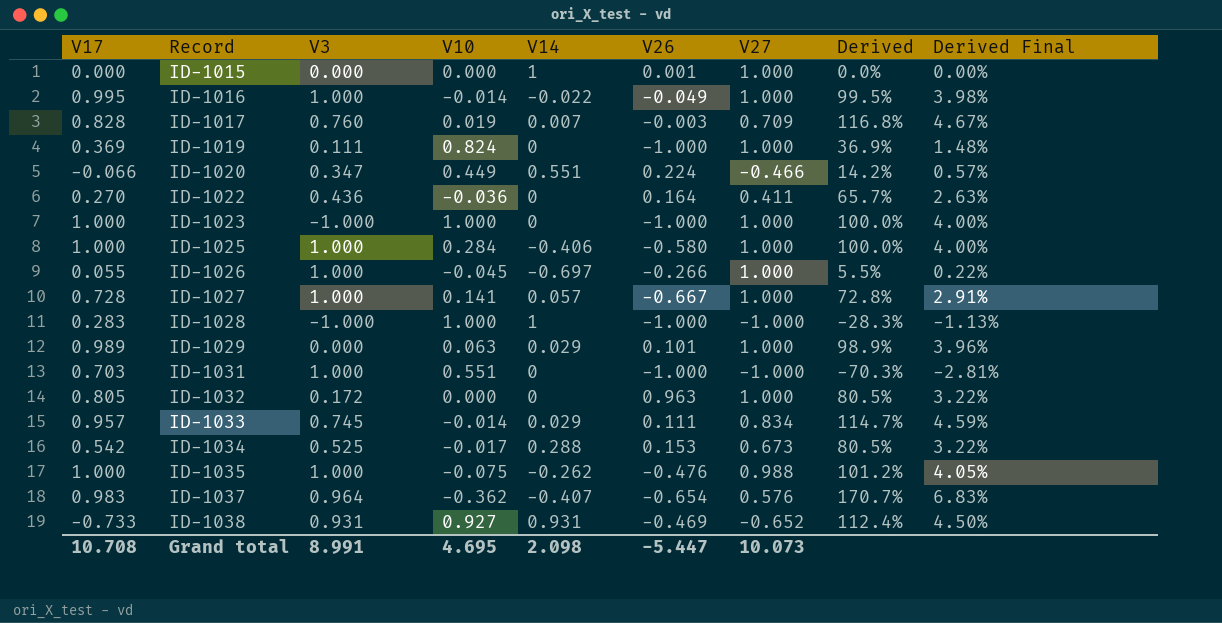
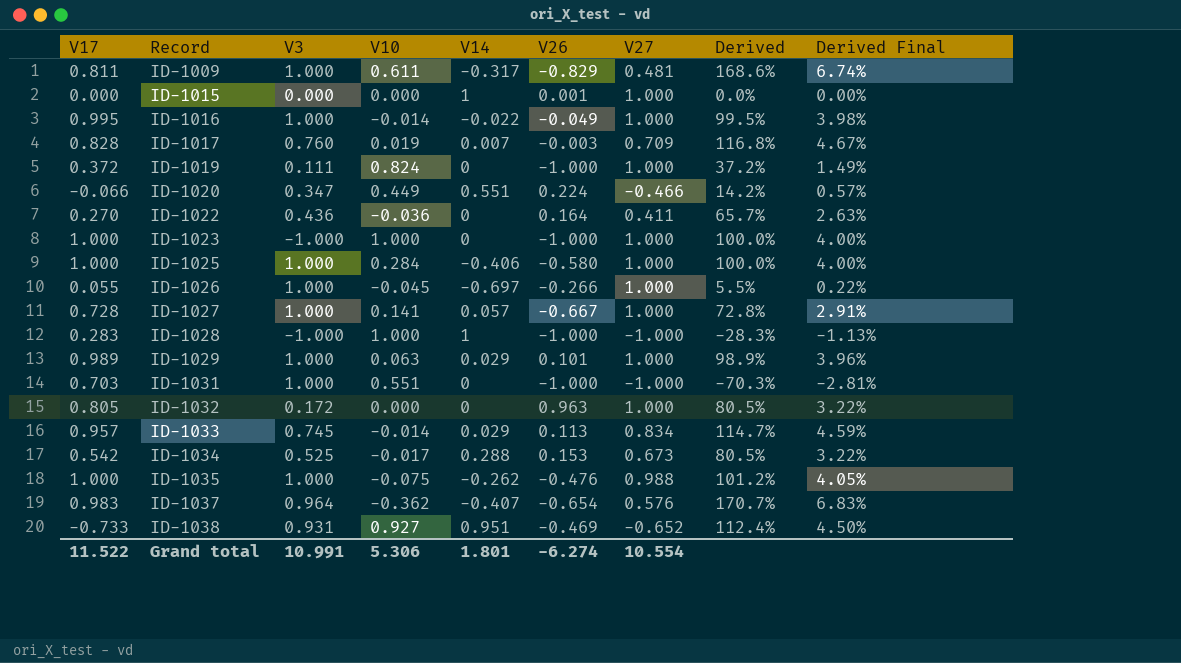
row ID-1009: none -> 0.811 | 1.000 | 0.611 | -0.317 | -0.829 | 0.481 | 168.6% | 6.74%
ID-1019 | V17: 0.369 -> 0.372
ID-1019 | Derived: 36.9% -> 37.2%
ID-1019 | Derived Final: 1.48% -> 1.49%
ID-1029 | V3: 0.000 -> 1.000
ID-1033 | V26: 0.111 -> 0.113
ID-1038 | V14: 0.931 -> 0.951
Grand total | V17: 10.708 -> 11.522
Grand total | V3: 8.991 -> 10.991
Grand total | V10: 4.695 -> 5.306
Grand total | V14: 2.098 -> 1.801
Grand total | V26: -5.447 -> -6.274
Grand total | V27: 10.073 -> 10.554

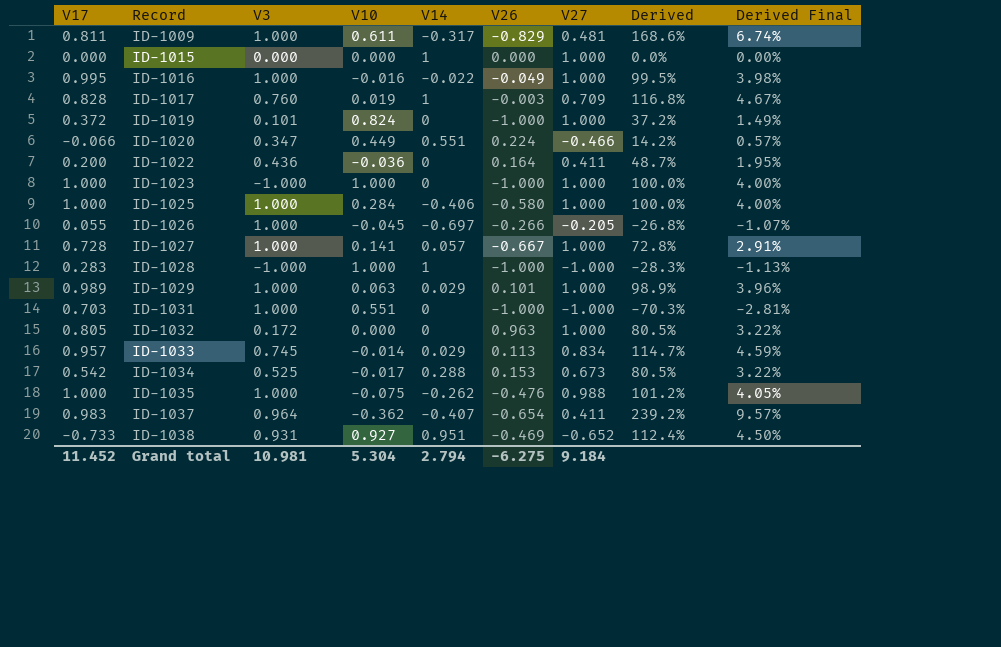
ID-1015 | V26: 0.001 -> 0.000
ID-1016 | V10: -0.014 -> -0.016
ID-1017 | V14: 0.007 -> 1
ID-1019 | V3: 0.111 -> 0.101
ID-1022 | V17: 0.270 -> 0.200
ID-1022 | Derived: 65.7% -> 48.7%
ID-1022 | Derived Final: 2.63% -> 1.95%
ID-1026 | V27: 1.000 -> -0.205
ID-1026 | Derived: 5.5% -> -26.8%
ID-1026 | Derived Final: 0.22% -> -1.07%
ID-1037 | V27: 0.576 -> 0.411
ID-1037 | Derived: 170.7% -> 239.2%
ID-1037 | Derived Final: 6.83% -> 9.57%
Grand total | V17: 11.522 -> 11.452
Grand total | V3: 10.991 -> 10.981
Grand total | V10: 5.306 -> 5.304
Grand total | V14: 1.801 -> 2.794
Grand total | V26: -6.274 -> -6.275
Grand total | V27: 10.554 -> 9.184

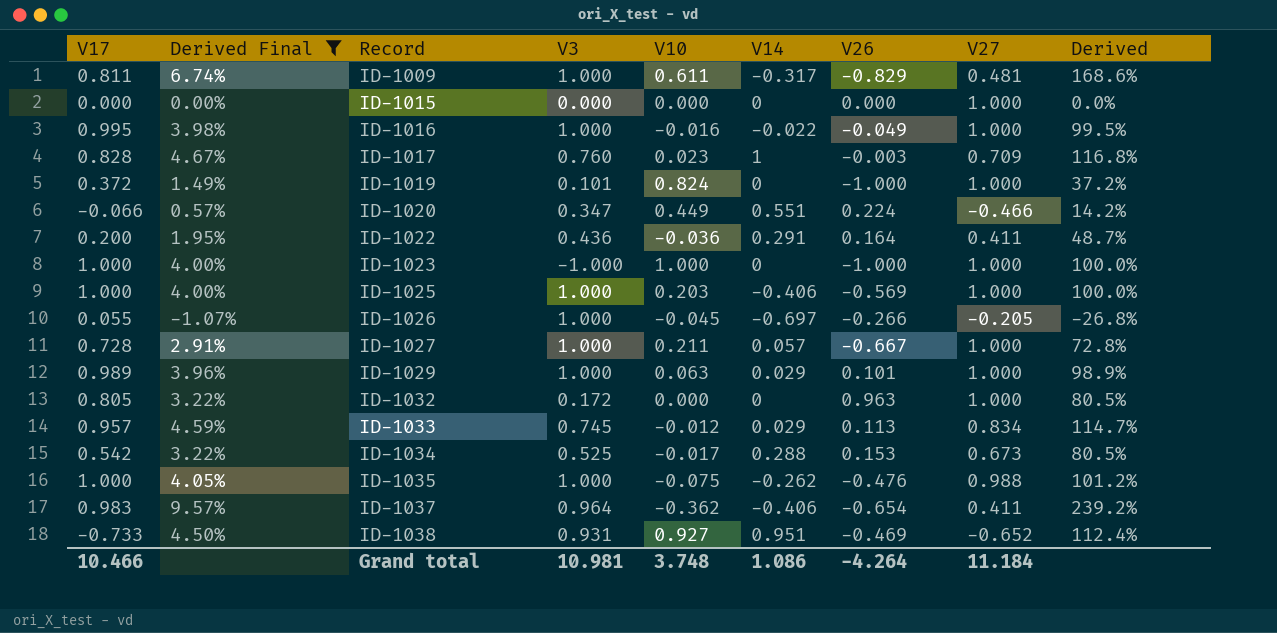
filter: none -> Derived Final >= -1.07%
column Derived Final | position: 9 -> 2
ID-1015 | V14: 1 -> 0
ID-1017 | V10: 0.019 -> 0.023
ID-1022 | V14: 0 -> 0.291
ID-1025 | V10: 0.284 -> 0.203
ID-1025 | V26: -0.580 -> -0.569
ID-1027 | V10: 0.141 -> 0.211
ID-1033 | V10: -0.014 -> -0.012
ID-1037 | V14: -0.407 -> -0.406
Grand total | V17: 11.452 -> 10.466
Grand total | V10: 5.304 -> 3.748
Grand total | V14: 2.794 -> 1.086
Grand total | V26: -6.275 -> -4.264
Grand total | V27: 9.184 -> 11.184

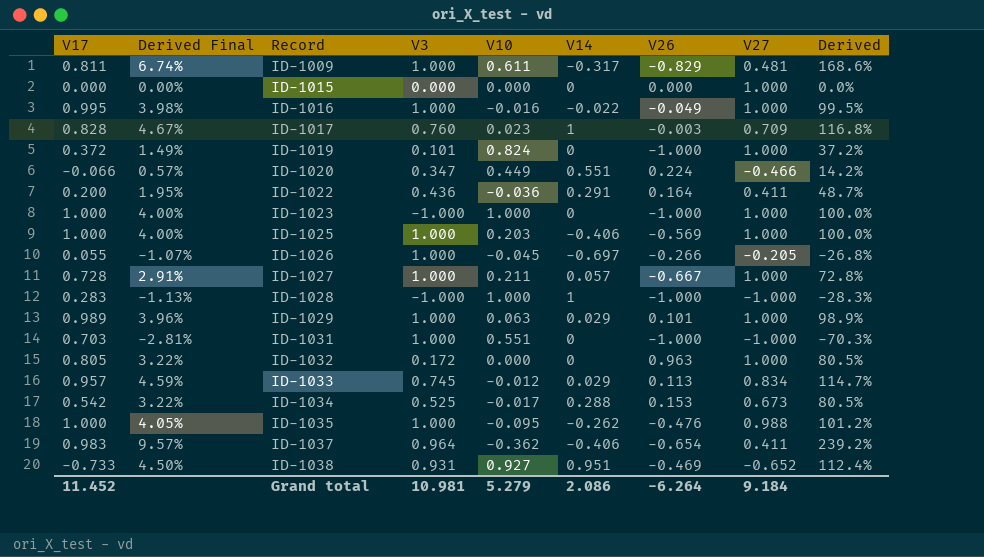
filter: Derived Final >= -1.07% -> none
ID-1035 | V10: -0.075 -> -0.095
Grand total | V17: 10.466 -> 11.452
Grand total | V10: 3.748 -> 5.279
Grand total | V14: 1.086 -> 2.086
Grand total | V26: -4.264 -> -6.264
Grand total | V27: 11.184 -> 9.184

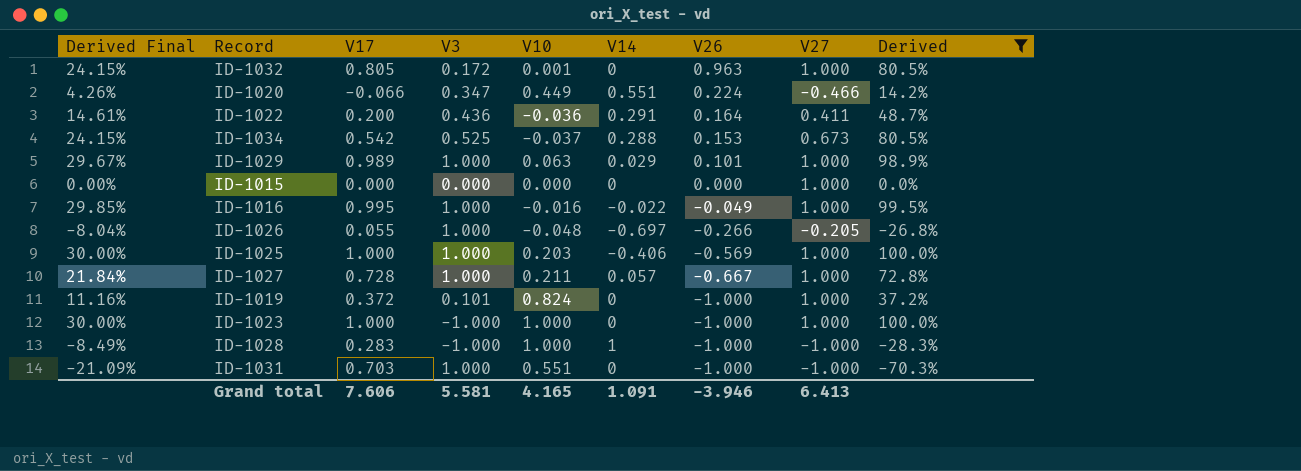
filter: none -> Derived <= 100.0%
row order: Record ascending -> V26 descending
column Derived Final | formula: [Derived] * 0.04 -> [Derived] * 0.3
column V17 | position: 1 -> 3
ID-1032 | V10: 0.000 -> 0.001
ID-1034 | V10: -0.017 -> -0.037
ID-1026 | V10: -0.045 -> -0.048
Grand total | V17: 11.452 -> 7.606
Grand total | V3: 10.981 -> 5.581
Grand total | V10: 5.279 -> 4.165
Grand total | V14: 2.086 -> 1.091
Grand total | V26: -6.264 -> -3.946
Grand total | V27: 9.184 -> 6.413

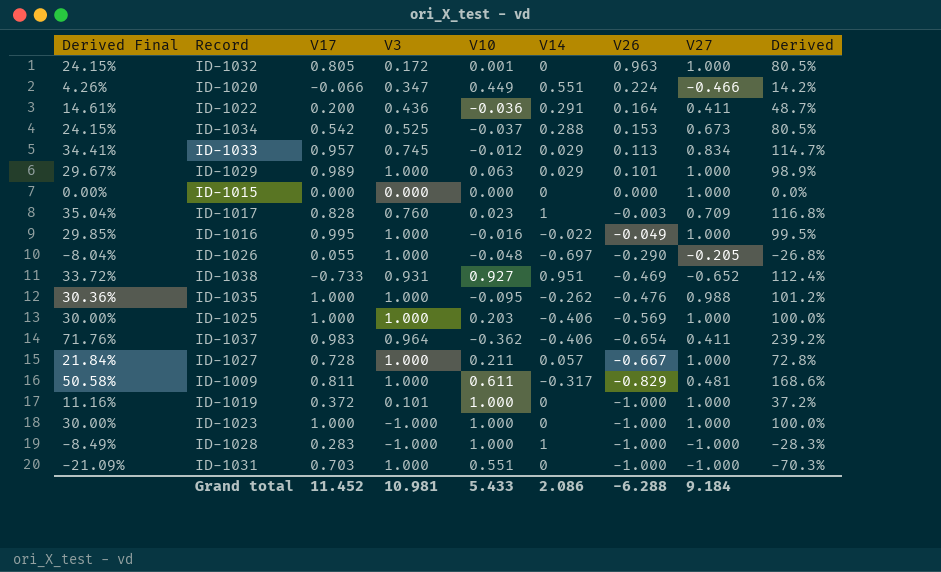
filter: Derived <= 100.0% -> none
ID-1026 | V26: -0.266 -> -0.290
ID-1019 | V10: 0.824 -> 1.000
Grand total | V17: 7.606 -> 11.452
Grand total | V3: 5.581 -> 10.981
Grand total | V10: 4.165 -> 5.433
Grand total | V14: 1.091 -> 2.086
Grand total | V26: -3.946 -> -6.288
Grand total | V27: 6.413 -> 9.184

